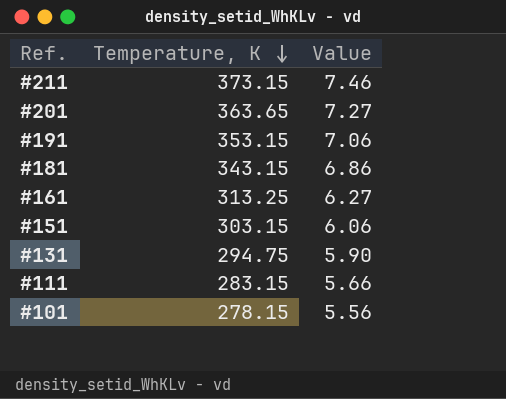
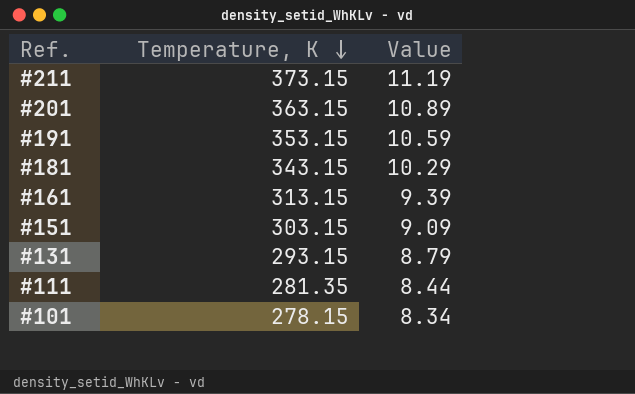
column Value | formula: [Temperature, K] * 0.02 -> [Temperature, K] * 0.03
#201 | Temperature, K: 363.65 -> 363.15
#161 | Temperature, K: 313.25 -> 313.15
#131 | Temperature, K: 294.75 -> 293.15
#111 | Temperature, K: 283.15 -> 281.35

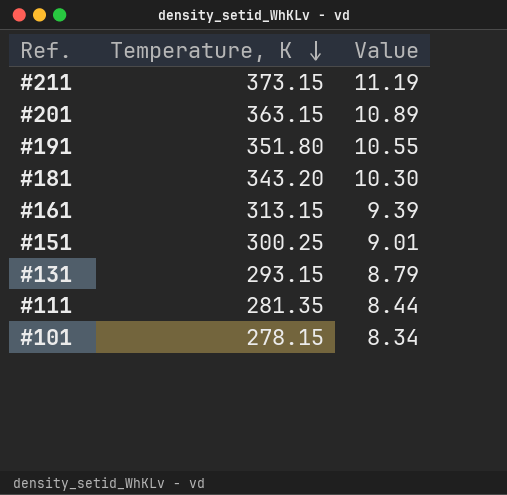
#191 | Temperature, K: 353.15 -> 351.80
#191 | Value: 10.59 -> 10.55
#181 | Temperature, K: 343.15 -> 343.20
#181 | Value: 10.29 -> 10.30
#151 | Temperature, K: 303.15 -> 300.25
#151 | Value: 9.09 -> 9.01

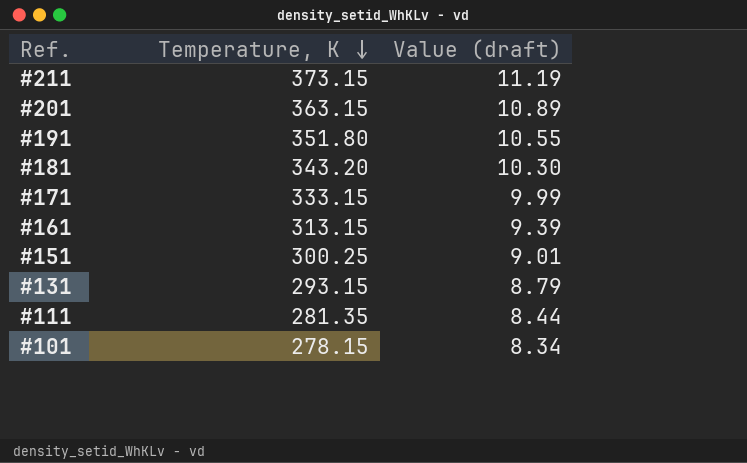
column name: Value -> Value (draft)
row #171: none -> 333.15 | 9.99

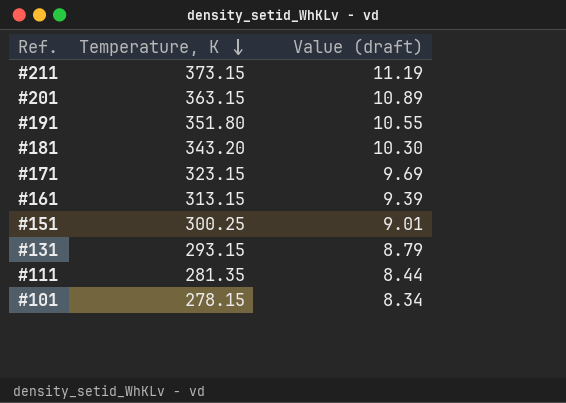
#171 | Temperature, K: 333.15 -> 323.15
#171 | Value (draft): 9.99 -> 9.69

